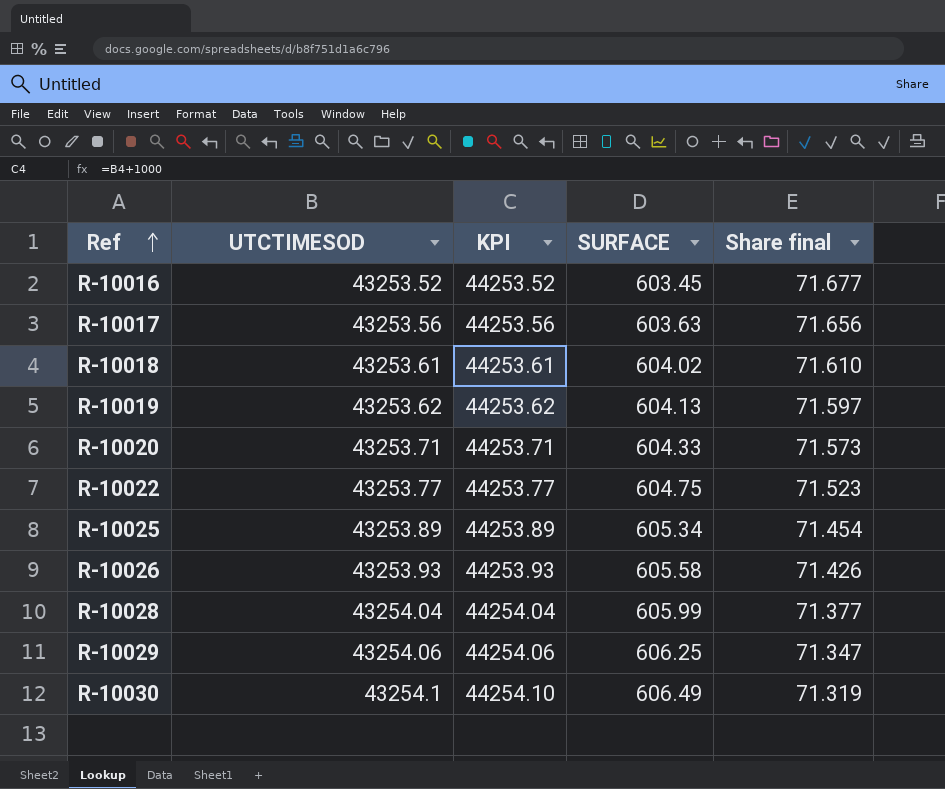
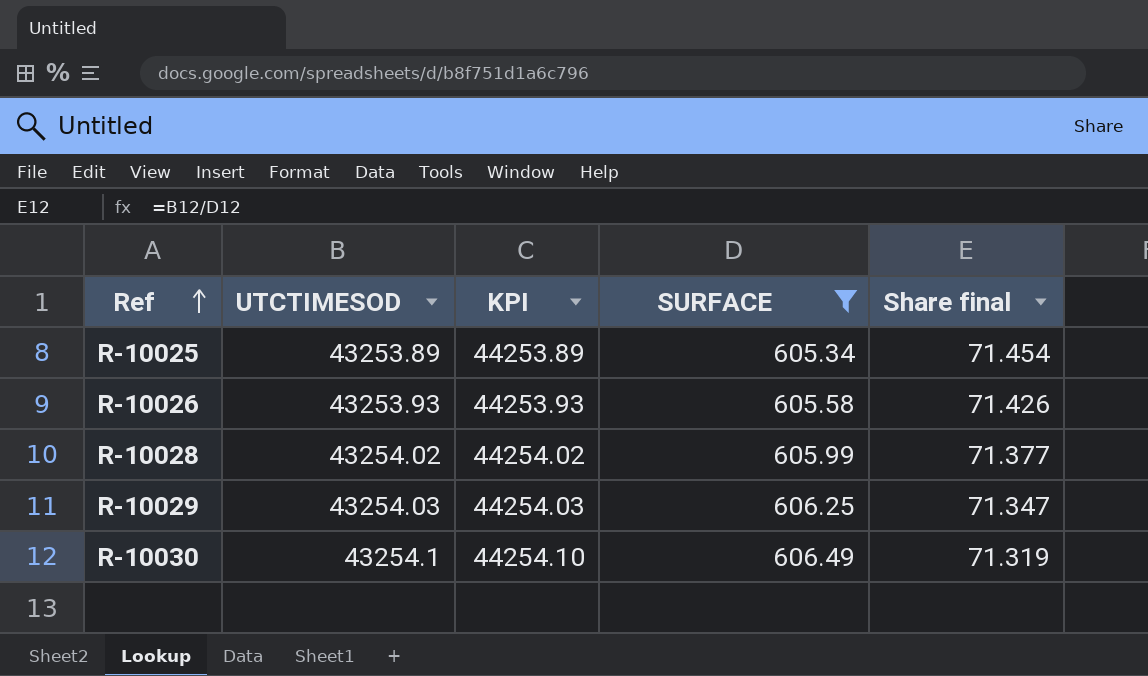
filter: none -> SURFACE >= 605.34
R-10028 | UTCTIMESOD: 43254.04 -> 43254.02
R-10028 | KPI: 44254.04 -> 44254.02
R-10029 | UTCTIMESOD: 43254.06 -> 43254.03
R-10029 | KPI: 44254.06 -> 44254.03

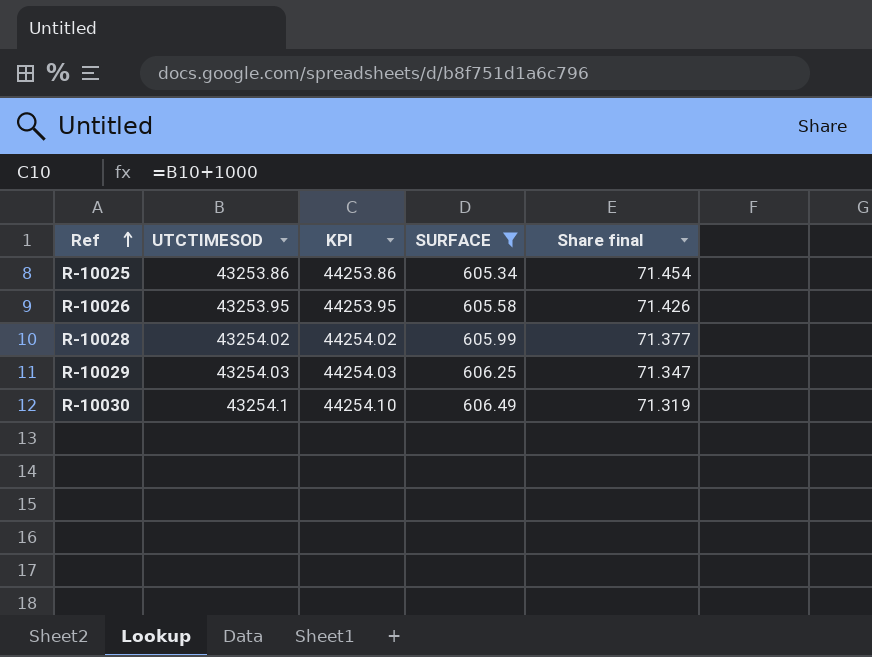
R-10025 | UTCTIMESOD: 43253.89 -> 43253.86
R-10025 | KPI: 44253.89 -> 44253.86
R-10026 | UTCTIMESOD: 43253.93 -> 43253.95
R-10026 | KPI: 44253.93 -> 44253.95

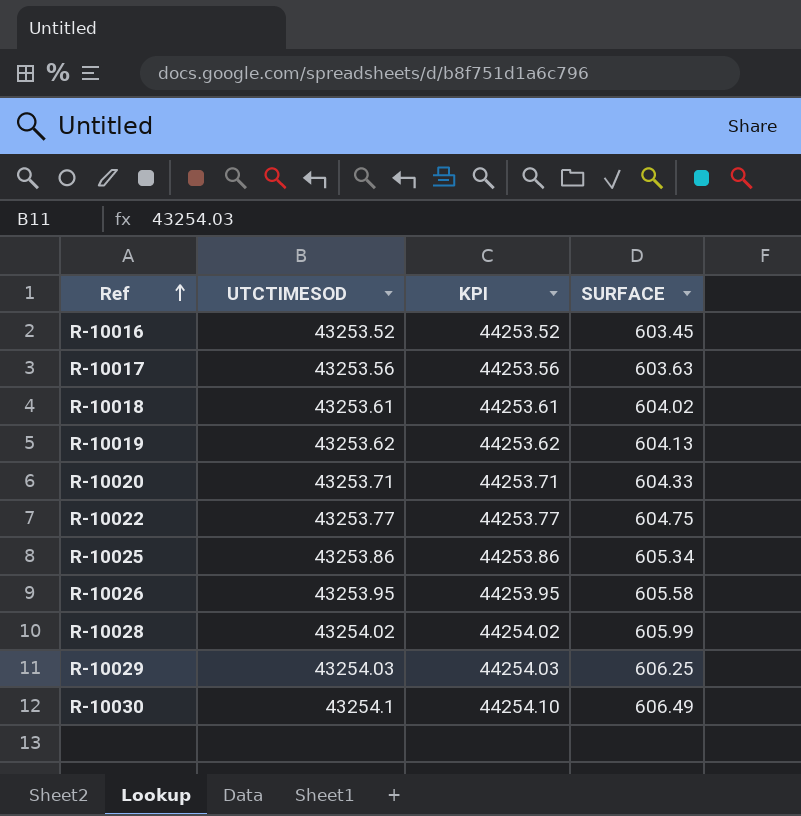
filter: SURFACE >= 605.34 -> none
column Share final | formula: [UTCTIMESOD] / [SURFACE] -> none

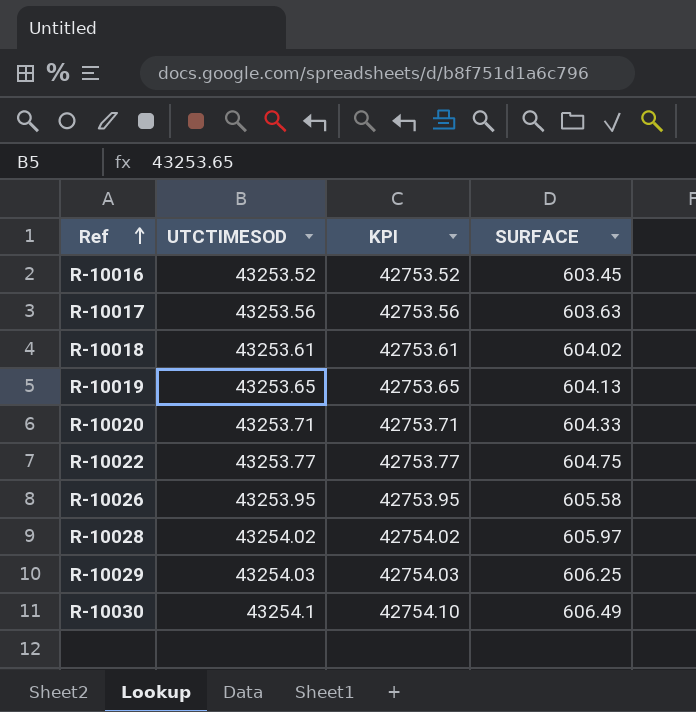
column KPI | formula: [UTCTIMESOD] + 1000 -> [UTCTIMESOD] - 500
row R-10025: 43253.86 | 44253.86 | 605.34 -> none
R-10019 | UTCTIMESOD: 43253.62 -> 43253.65
R-10028 | SURFACE: 605.99 -> 605.97

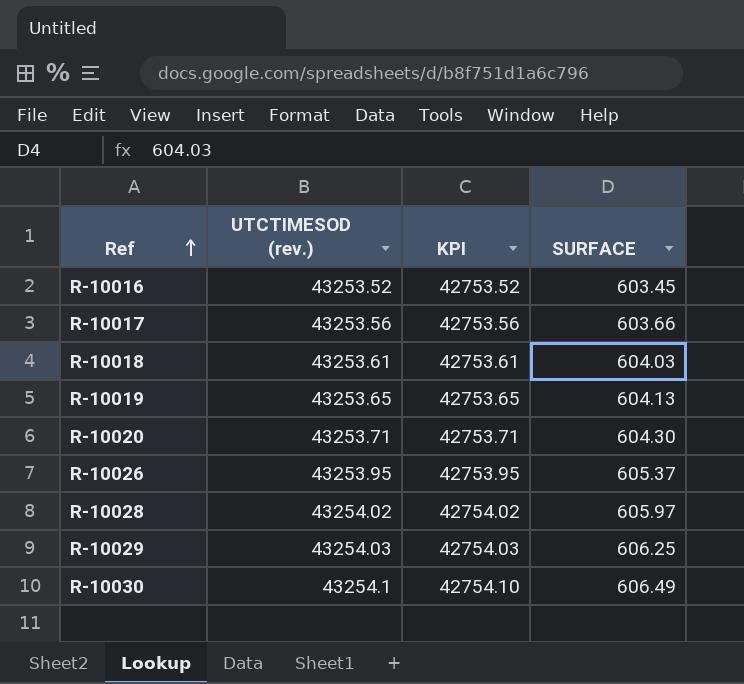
column name: UTCTIMESOD -> UTCTIMESOD (rev.)
row R-10022: 43253.77 | 42753.77 | 604.75 -> none
R-10017 | SURFACE: 603.63 -> 603.66
R-10018 | SURFACE: 604.02 -> 604.03
R-10020 | SURFACE: 604.33 -> 604.30
R-10026 | SURFACE: 605.58 -> 605.37

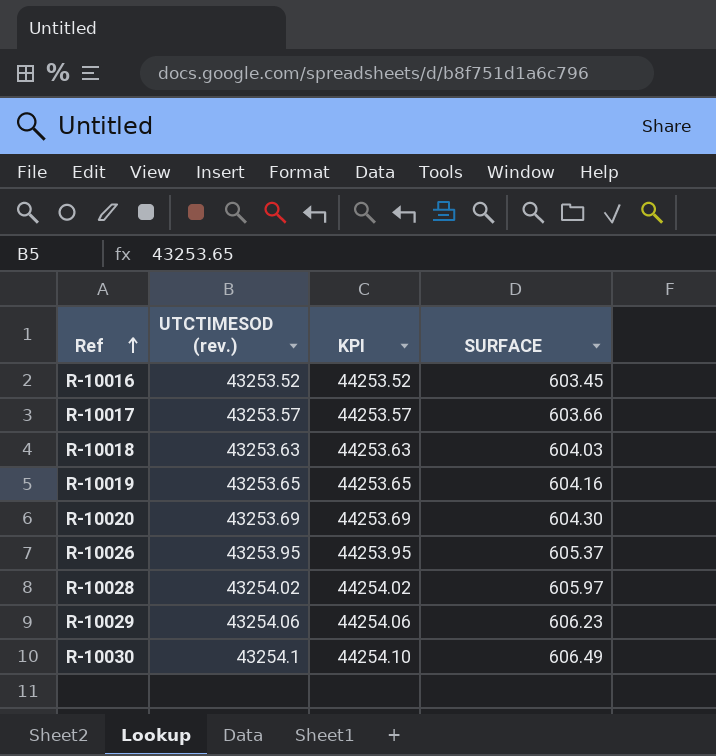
column KPI | formula: [UTCTIMESOD (rev.)] - 500 -> [UTCTIMESOD (rev.)] + 1000
R-10017 | UTCTIMESOD (rev.): 43253.56 -> 43253.57
R-10018 | UTCTIMESOD (rev.): 43253.61 -> 43253.63
R-10019 | SURFACE: 604.13 -> 604.16
R-10020 | UTCTIMESOD (rev.): 43253.71 -> 43253.69
R-10029 | UTCTIMESOD (rev.): 43254.03 -> 43254.06
R-10029 | SURFACE: 606.25 -> 606.23

